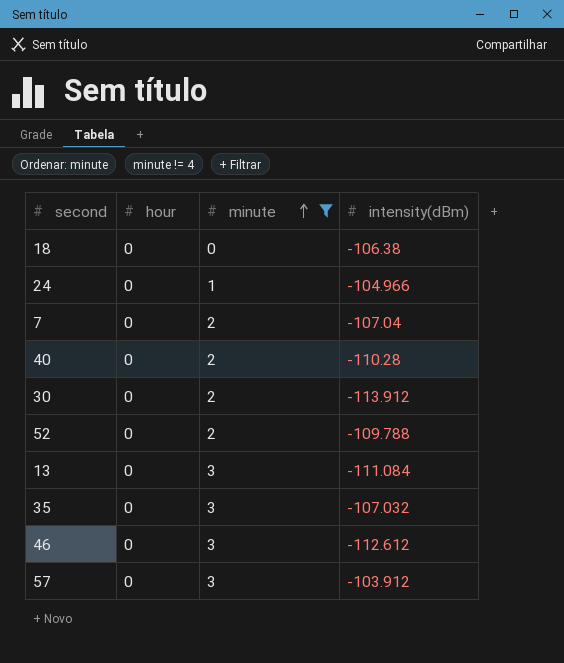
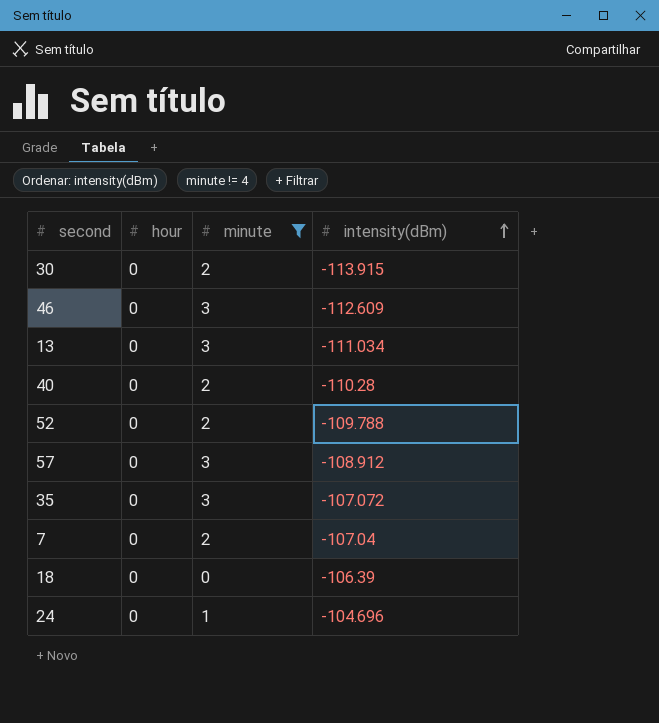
row order: minute ascending -> intensity(dBm) ascending
30 | intensity(dBm): -113.912 -> -113.915
46 | intensity(dBm): -112.612 -> -112.609
13 | intensity(dBm): -111.084 -> -111.034
57 | intensity(dBm): -103.912 -> -108.912
35 | intensity(dBm): -107.032 -> -107.072
18 | intensity(dBm): -106.38 -> -106.39
24 | intensity(dBm): -104.966 -> -104.696

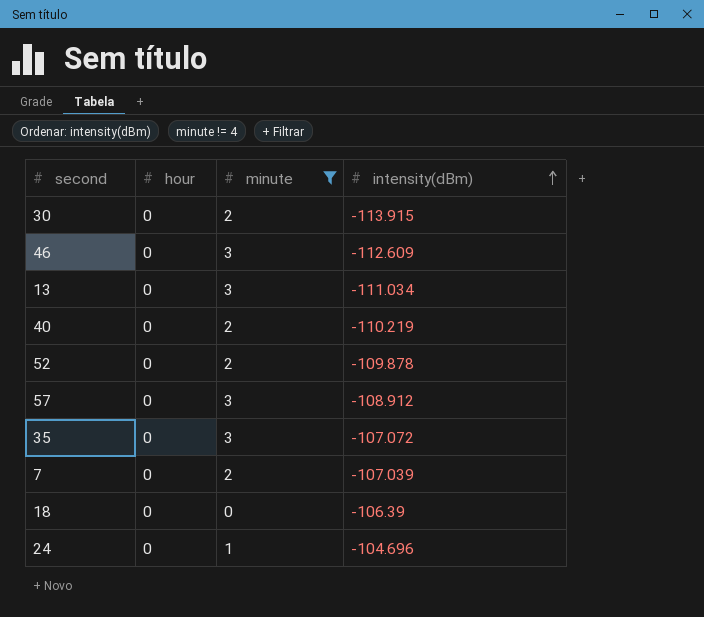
40 | intensity(dBm): -110.28 -> -110.219
52 | intensity(dBm): -109.788 -> -109.878
7 | intensity(dBm): -107.04 -> -107.039

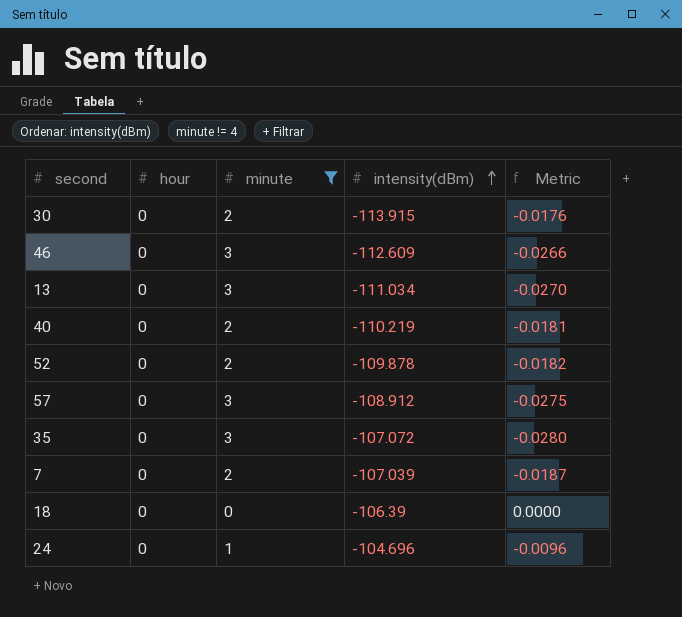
column Metric | formula: none -> [minute] / [intensity(dBm)]

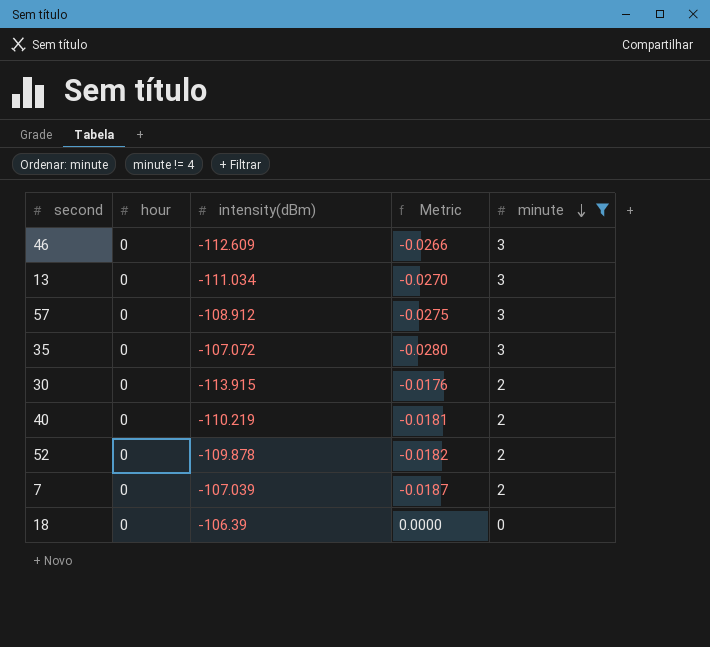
row order: intensity(dBm) ascending -> minute descending
column minute | position: 3 -> 5
row 24: 0 | 1 | -104.696 | -0.0096 -> none

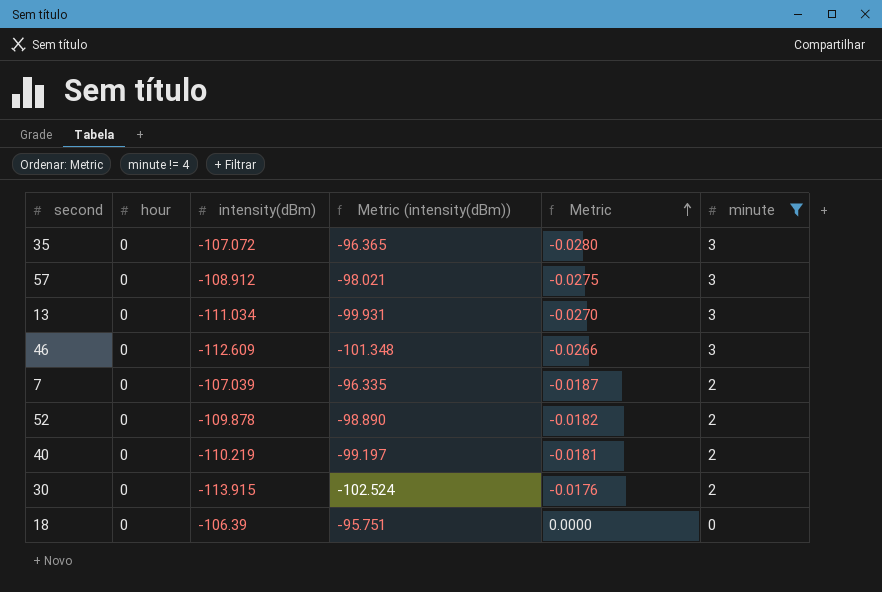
row order: minute descending -> Metric ascending
column Metric (intensity(dBm)) | formula: none -> [intensity(dBm)] * 0.9

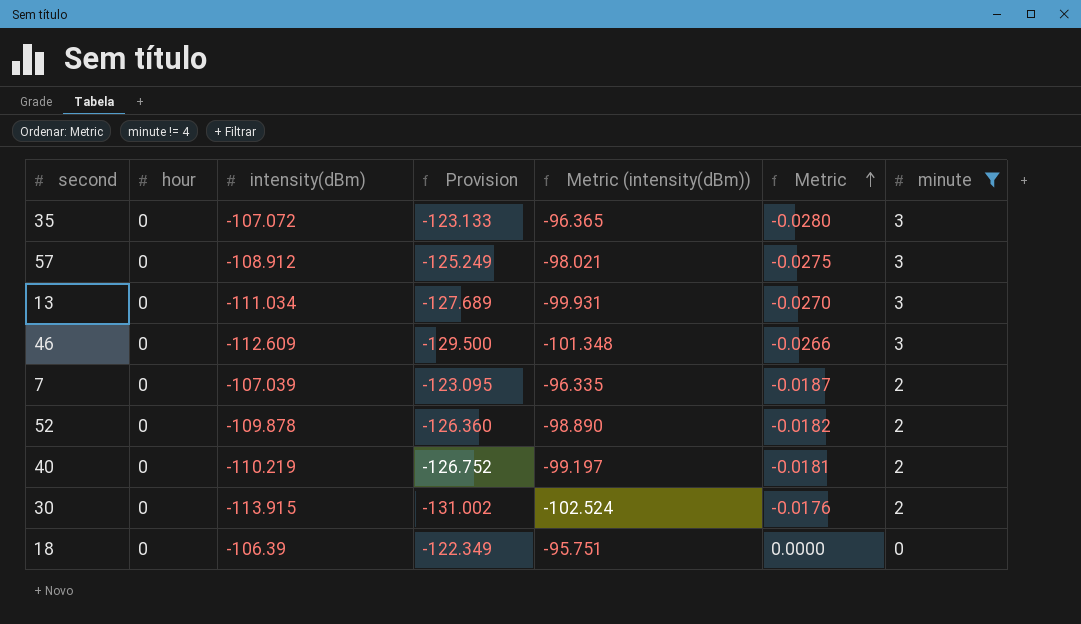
column Provision | formula: none -> [intensity(dBm)] * 1.15

